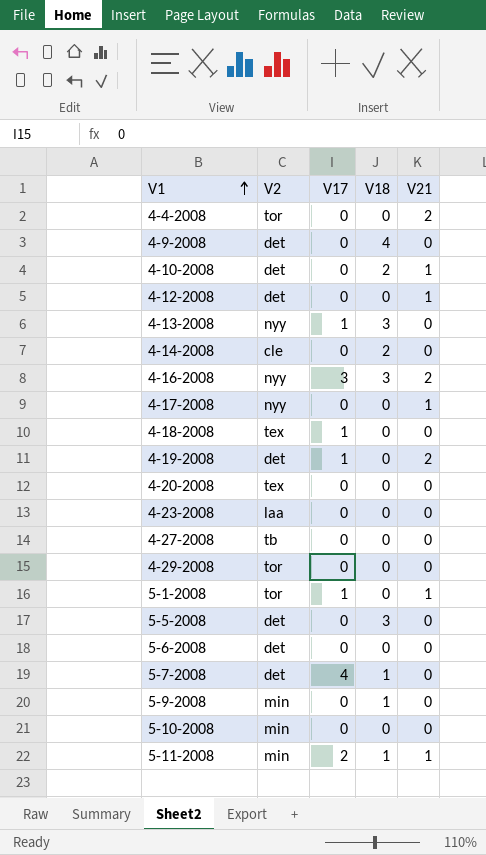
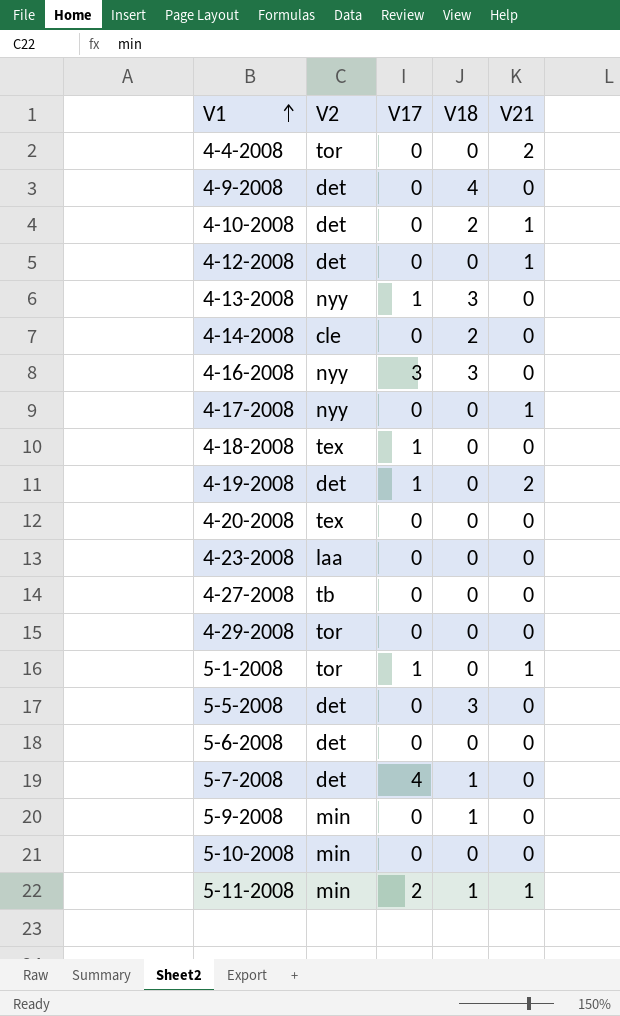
4-16-2008 | V21: 2 -> 0

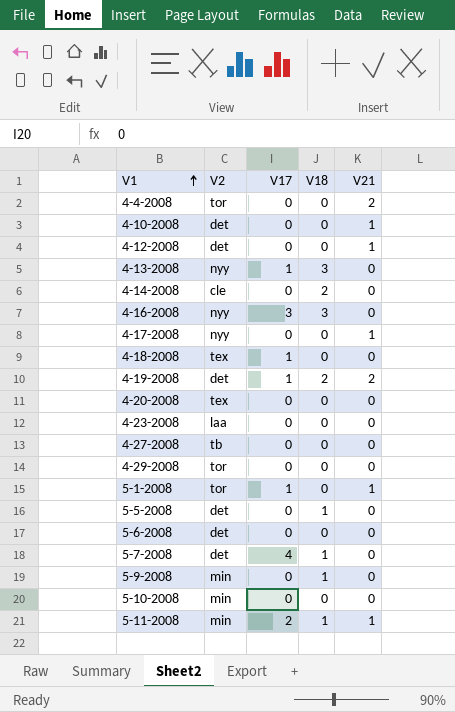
row 4-9-2008: det | 0 | 4 | 0 -> none
4-10-2008 | V18: 2 -> 0
4-19-2008 | V18: 0 -> 2
5-5-2008 | V18: 3 -> 1

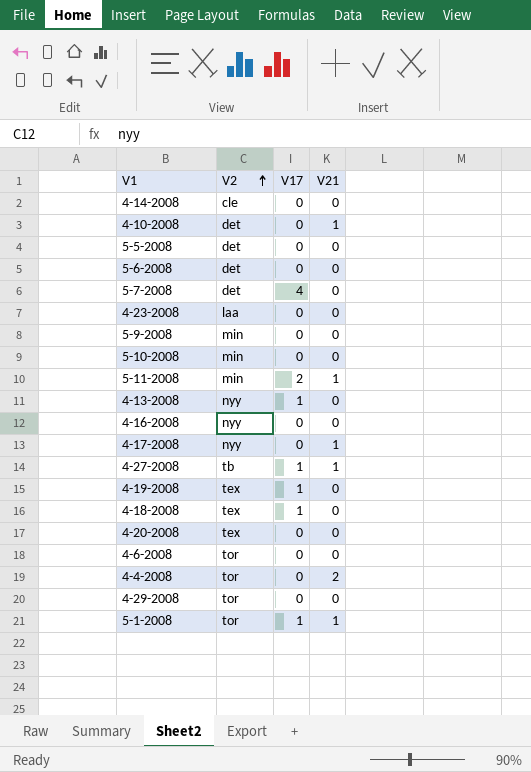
row order: V1 ascending -> V2 ascending
column V18 | position: 4 -> none
row 4-12-2008: det | 0 | 0 | 1 -> none
4-16-2008 | V17: 3 -> 0
4-27-2008 | V17: 0 -> 1
4-27-2008 | V21: 0 -> 1
4-19-2008 | V2: det -> tex
4-19-2008 | V21: 2 -> 0
row 4-6-2008: none -> tor | 0 | 0

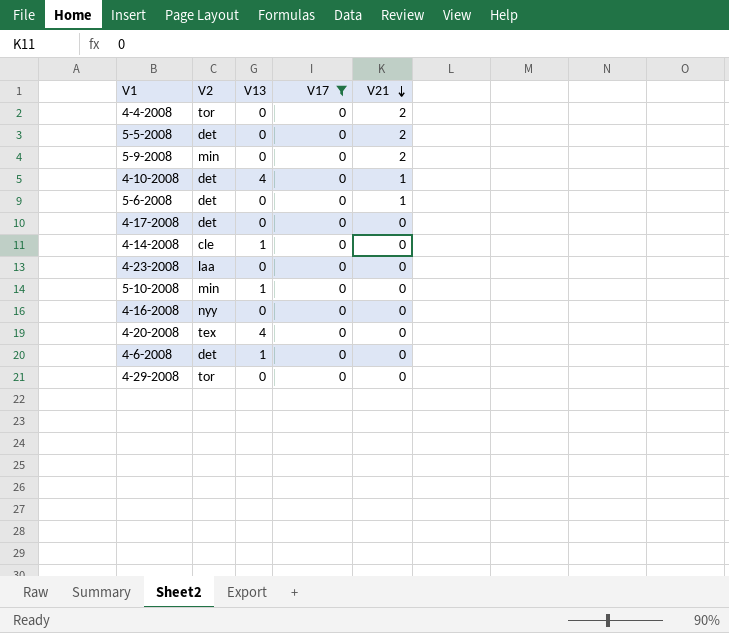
filter: none -> V17 = 0
row order: V2 ascending -> V21 descending
column V13 | position: none -> 3
5-5-2008 | V21: 0 -> 2
5-9-2008 | V21: 0 -> 2
5-6-2008 | V21: 0 -> 1
4-17-2008 | V2: nyy -> det
4-17-2008 | V21: 1 -> 0
4-6-2008 | V2: tor -> det

